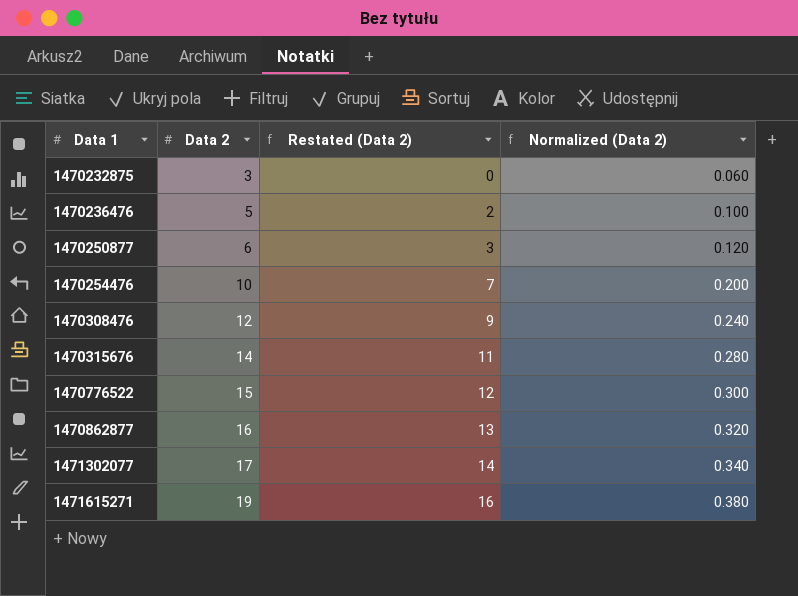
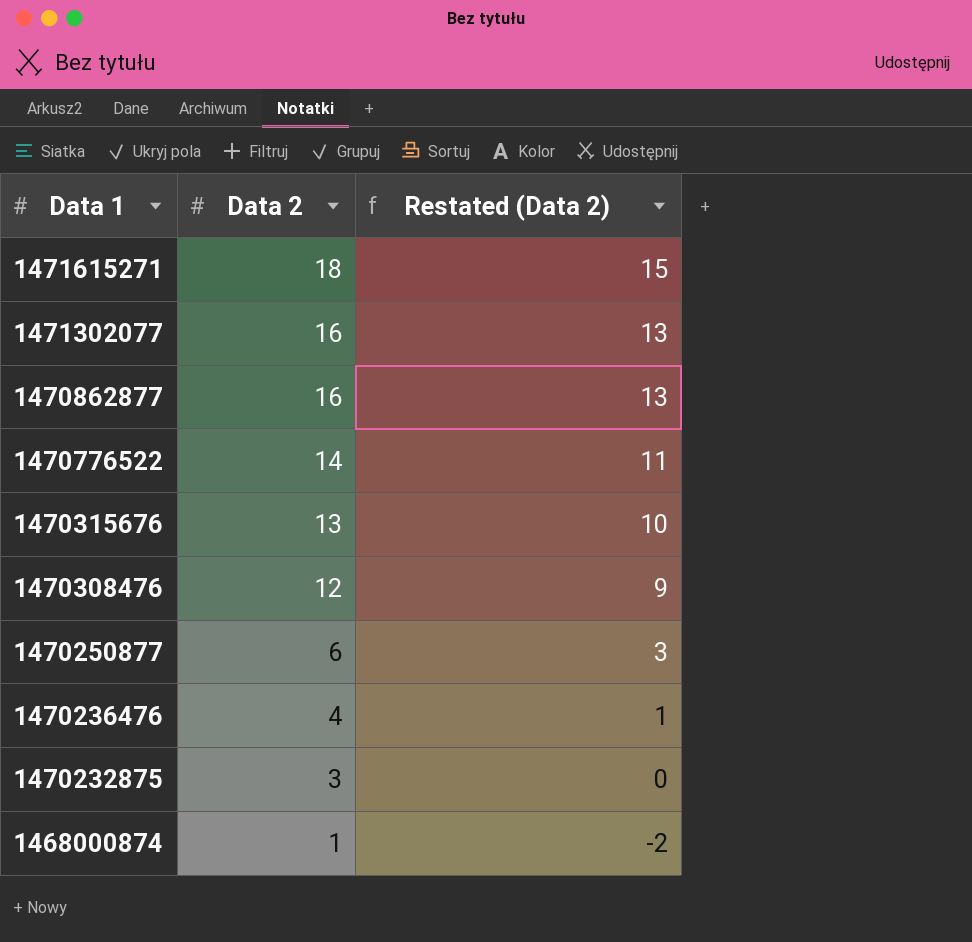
row order: Data 1 ascending -> Data 1 descending
column Normalized (Data 2) | formula: [Data 2] * 0.02 -> none
row 1470254476: 10 | 7 | 0.200 -> none
1471615271 | Data 2: 19 -> 18
1471615271 | Restated (Data 2): 16 -> 15
1471302077 | Data 2: 17 -> 16
1471302077 | Restated (Data 2): 14 -> 13
1470776522 | Data 2: 15 -> 14
1470776522 | Restated (Data 2): 12 -> 11
1470315676 | Data 2: 14 -> 13
1470315676 | Restated (Data 2): 11 -> 10
1470236476 | Data 2: 5 -> 4
1470236476 | Restated (Data 2): 2 -> 1
row 1468000874: none -> 1 | -2

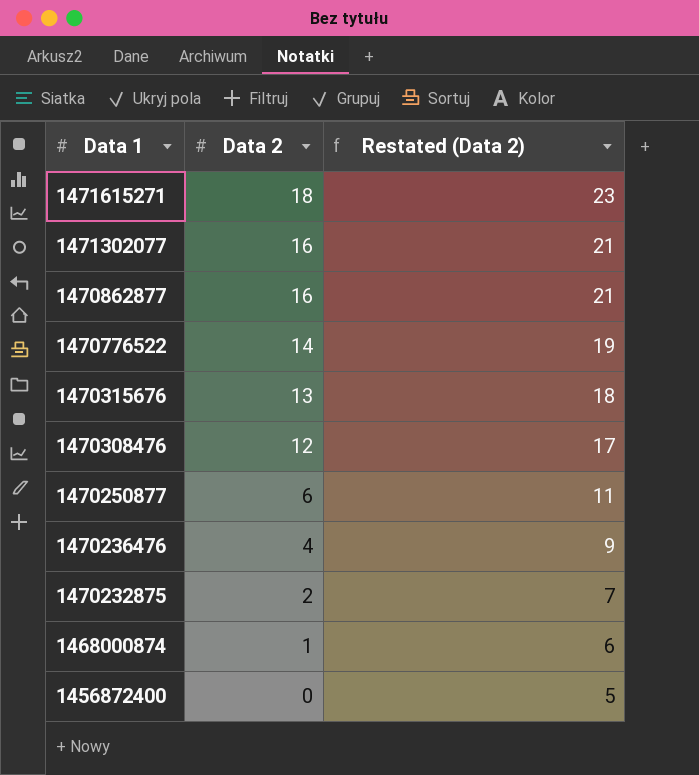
column Restated (Data 2) | formula: [Data 2] - 3 -> [Data 2] + 5
1470232875 | Data 2: 3 -> 2
row 1456872400: none -> 0 | 5

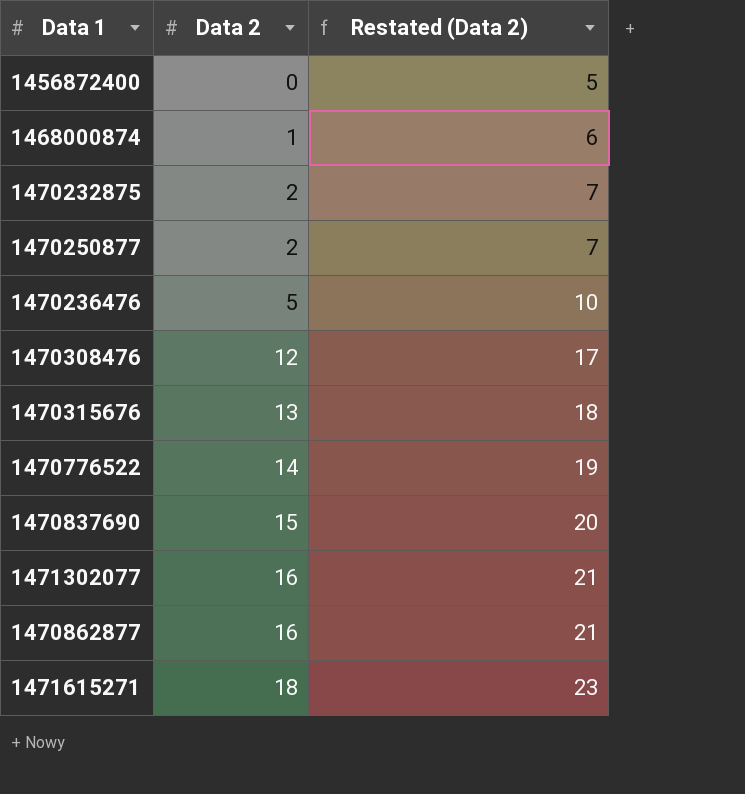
row order: Data 1 descending -> Data 2 ascending
1470250877 | Data 2: 6 -> 2
1470250877 | Restated (Data 2): 11 -> 7
1470236476 | Data 2: 4 -> 5
1470236476 | Restated (Data 2): 9 -> 10
row 1470837690: none -> 15 | 20

